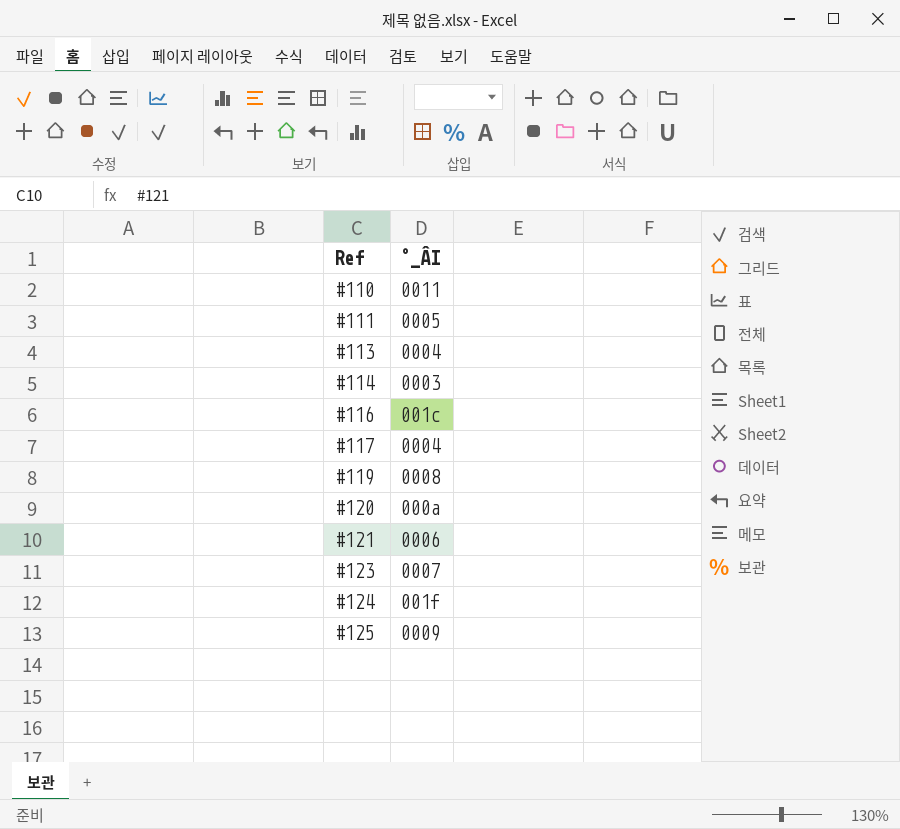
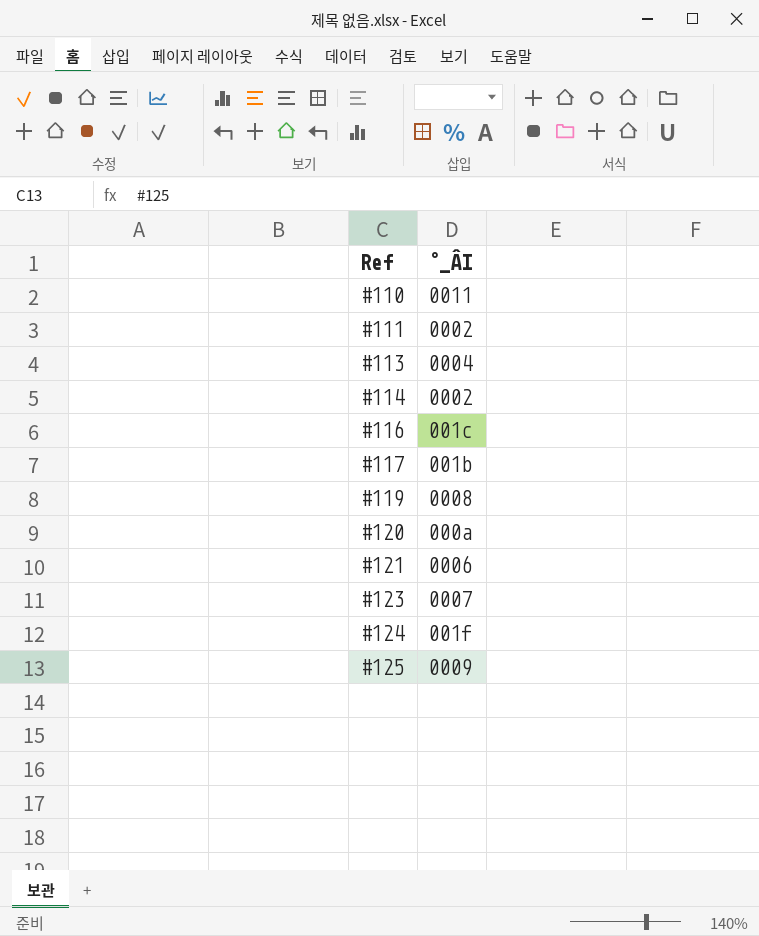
#111 | °_ÂI: 0005 -> 0002
#114 | °_ÂI: 0003 -> 0002
#117 | °_ÂI: 0004 -> 001b

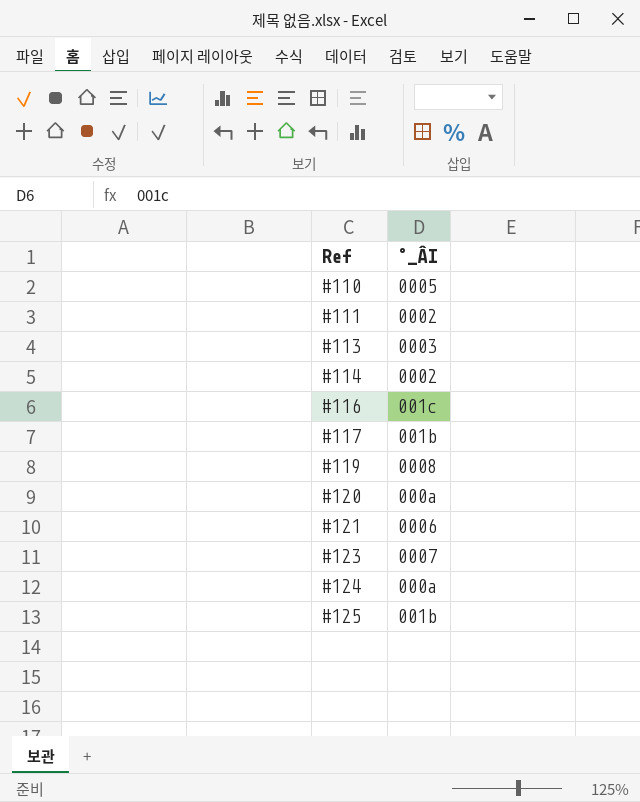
#110 | °_ÂI: 0011 -> 0005
#113 | °_ÂI: 0004 -> 0003
#124 | °_ÂI: 001f -> 000a
#125 | °_ÂI: 0009 -> 001b

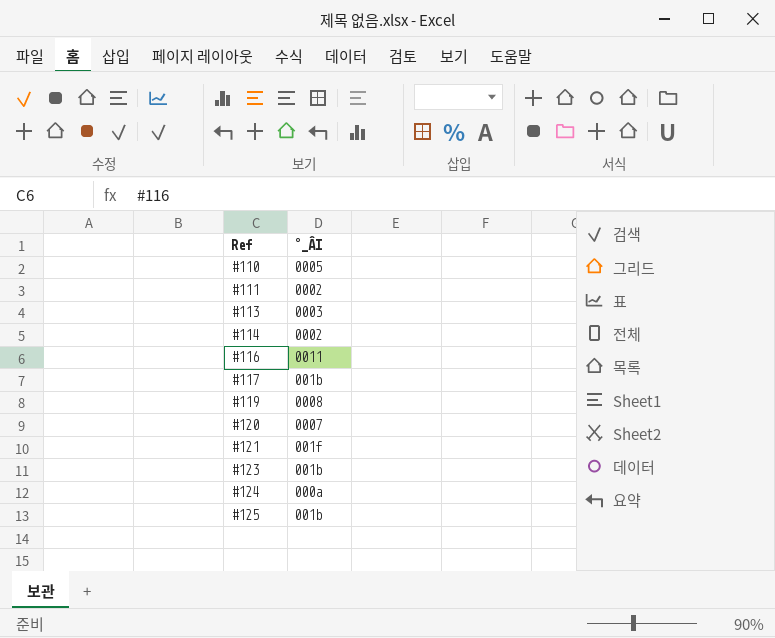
#116 | °_ÂI: 001c -> 0011
#120 | °_ÂI: 000a -> 0007
#121 | °_ÂI: 0006 -> 001f
#123 | °_ÂI: 0007 -> 001b

